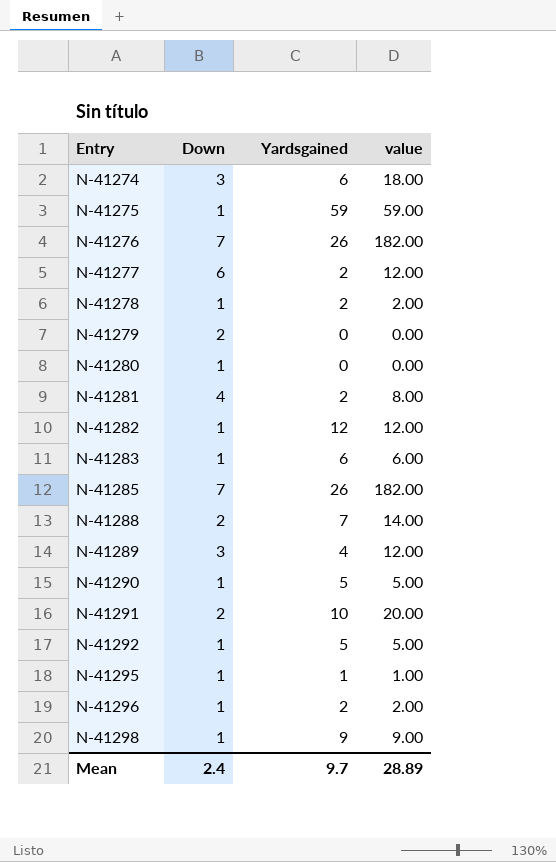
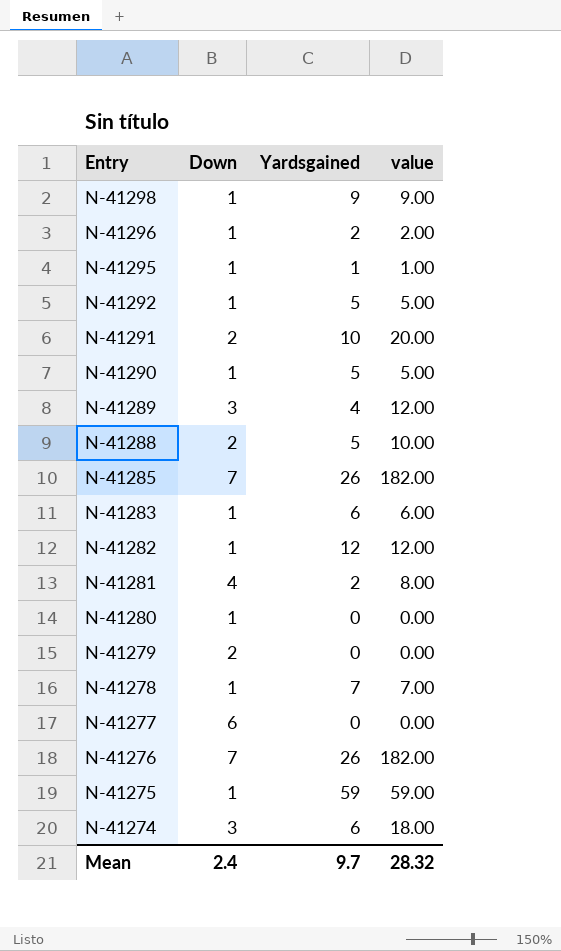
row order: Entry ascending -> Entry descending
N-41288 | Yardsgained: 7 -> 5
N-41288 | value: 14.00 -> 10.00
N-41278 | Yardsgained: 2 -> 7
N-41278 | value: 2.00 -> 7.00
N-41277 | Yardsgained: 2 -> 0
N-41277 | value: 12.00 -> 0.00
Mean | value: 28.89 -> 28.32

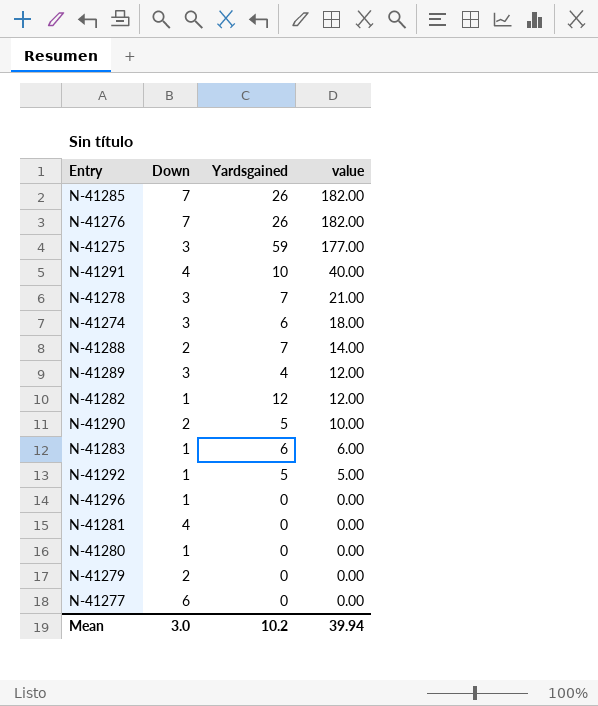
row order: Entry descending -> value descending
row N-41298: 1 | 9 | 9.00 -> none
row N-41295: 1 | 1 | 1.00 -> none
N-41275 | Down: 1 -> 3
N-41275 | value: 59.00 -> 177.00
N-41291 | Down: 2 -> 4
N-41291 | value: 20.00 -> 40.00
N-41278 | Down: 1 -> 3
N-41278 | value: 7.00 -> 21.00
N-41288 | Yardsgained: 5 -> 7
N-41288 | value: 10.00 -> 14.00
N-41290 | Down: 1 -> 2
N-41290 | value: 5.00 -> 10.00
N-41296 | Yardsgained: 2 -> 0
N-41296 | value: 2.00 -> 0.00
N-41281 | Yardsgained: 2 -> 0
N-41281 | value: 8.00 -> 0.00
Mean | Down: 2.4 -> 3.0
Mean | Yardsgained: 9.7 -> 10.2
Mean | value: 28.32 -> 39.94

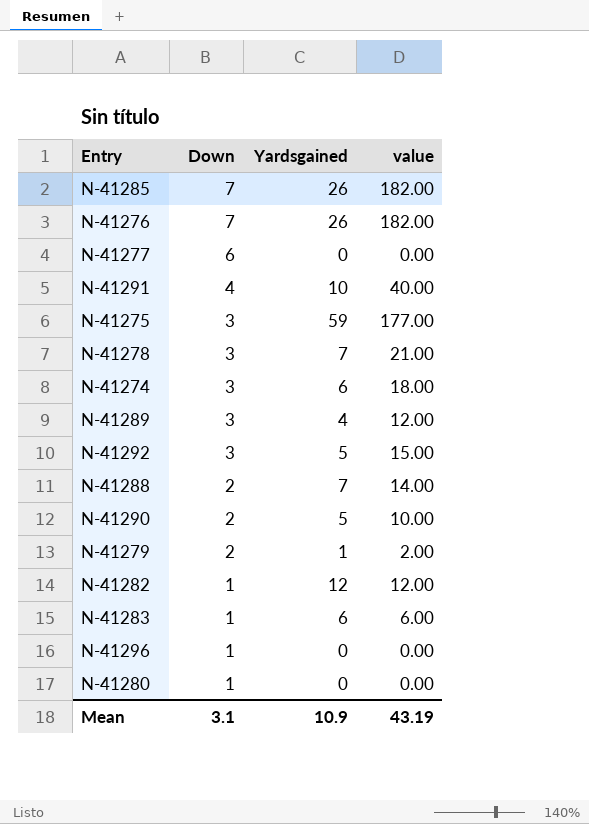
row order: value descending -> Down descending
row N-41281: 4 | 0 | 0.00 -> none
N-41292 | Down: 1 -> 3
N-41292 | value: 5.00 -> 15.00
N-41279 | Yardsgained: 0 -> 1
N-41279 | value: 0.00 -> 2.00
Mean | Down: 3.0 -> 3.1
Mean | Yardsgained: 10.2 -> 10.9
Mean | value: 39.94 -> 43.19

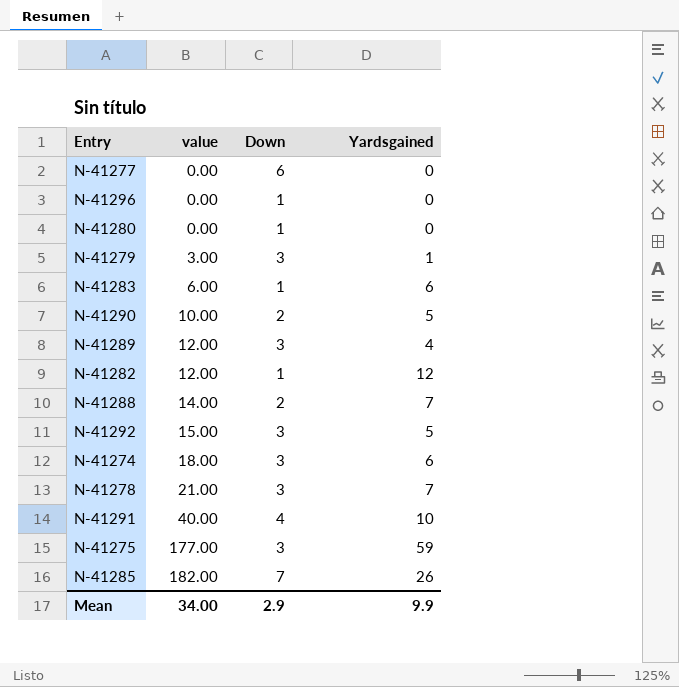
row order: Down descending -> value ascending
column value | position: 4 -> 2
row N-41276: 7 | 26 | 182.00 -> none
N-41279 | value: 2.00 -> 3.00
N-41279 | Down: 2 -> 3
Mean | value: 43.19 -> 34.00
Mean | Down: 3.1 -> 2.9
Mean | Yardsgained: 10.9 -> 9.9

